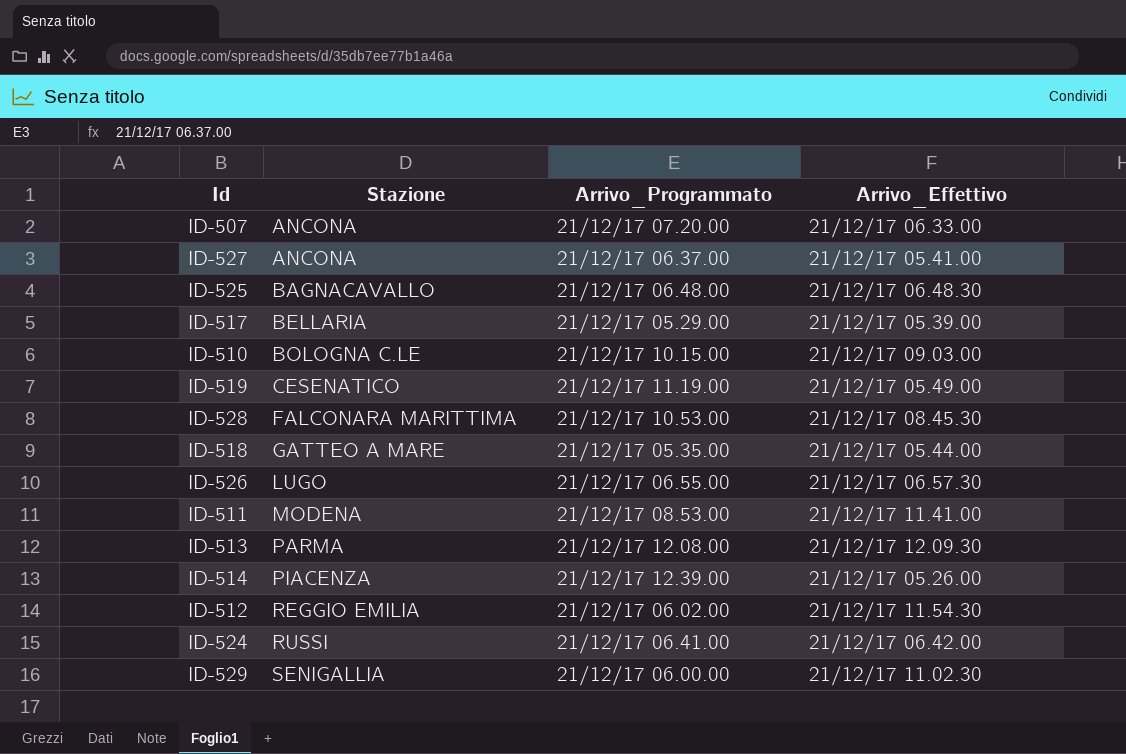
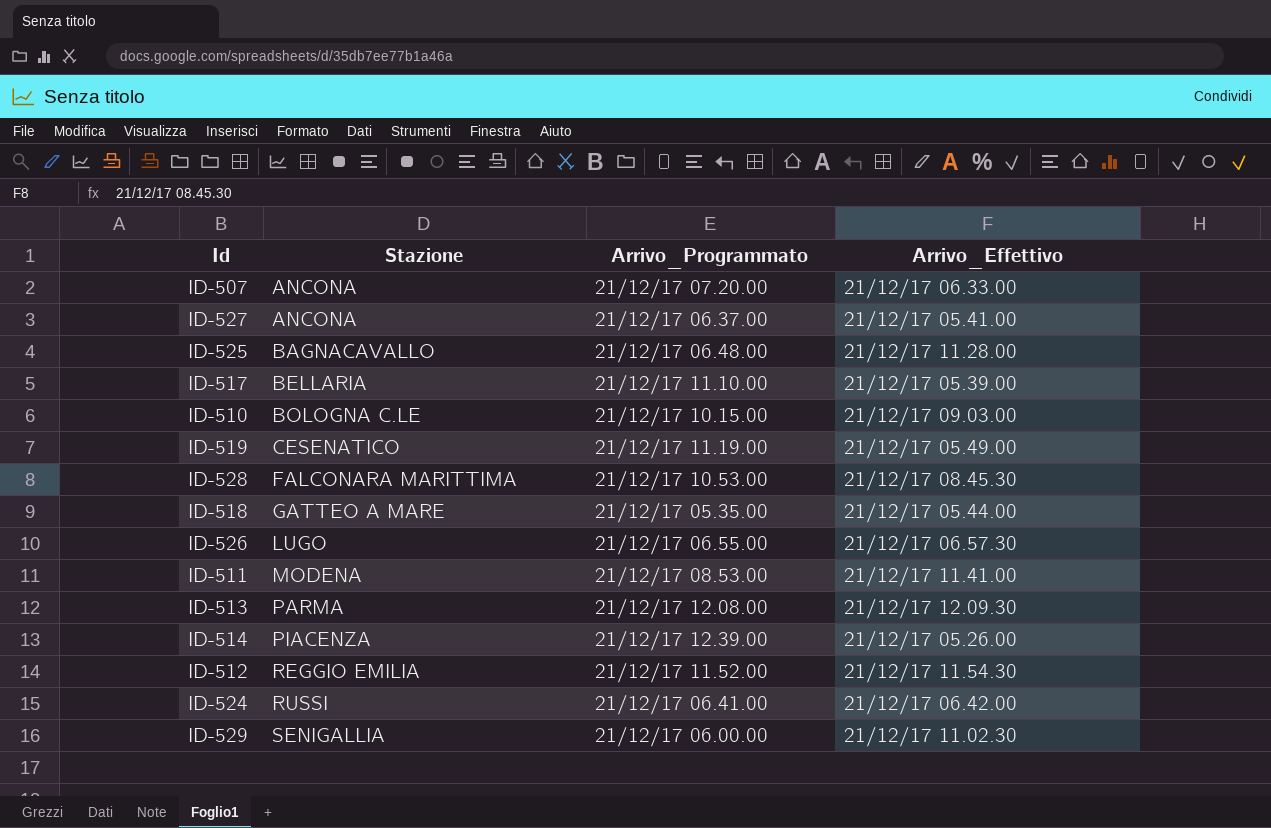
ID-525 | Arrivo_Effettivo: 21/12/17 06.48.30 -> 21/12/17 11.28.00
ID-517 | Arrivo_Programmato: 21/12/17 05.29.00 -> 21/12/17 11.10.00
ID-512 | Arrivo_Programmato: 21/12/17 06.02.00 -> 21/12/17 11.52.00

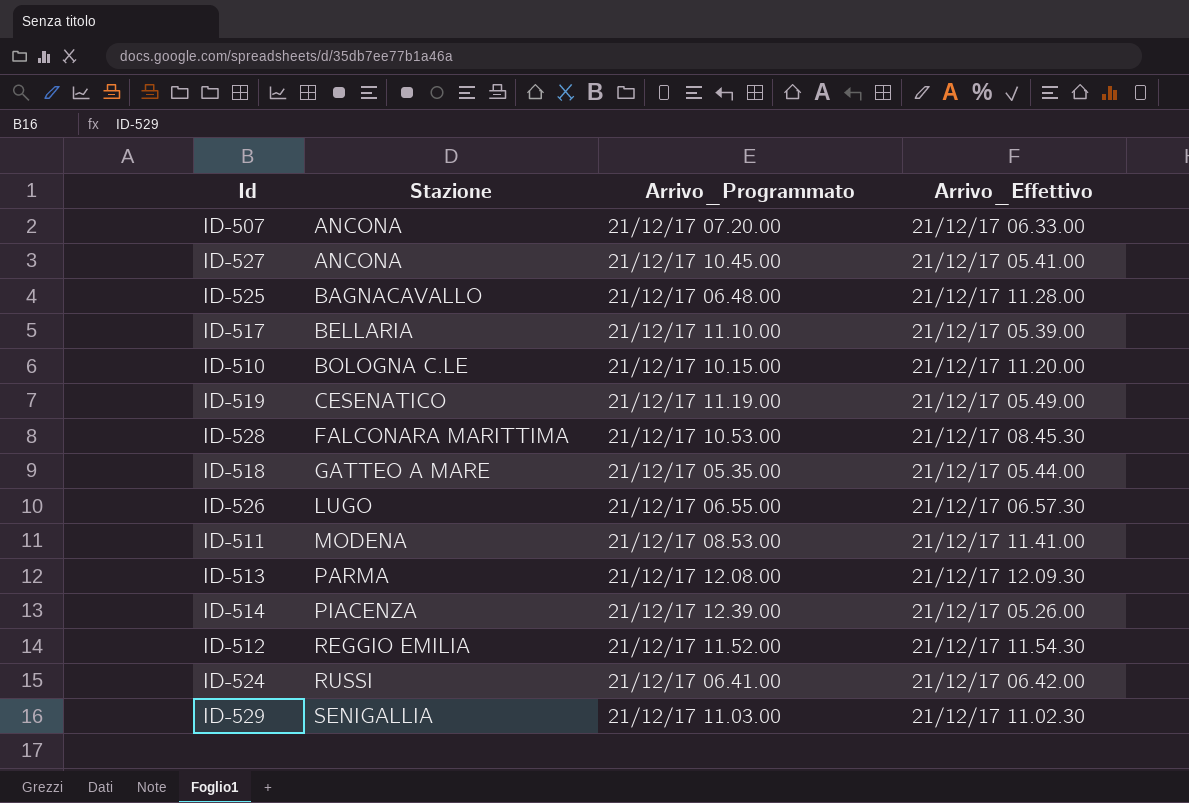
ID-527 | Arrivo_Programmato: 21/12/17 06.37.00 -> 21/12/17 10.45.00
ID-510 | Arrivo_Effettivo: 21/12/17 09.03.00 -> 21/12/17 11.20.00
ID-529 | Arrivo_Programmato: 21/12/17 06.00.00 -> 21/12/17 11.03.00

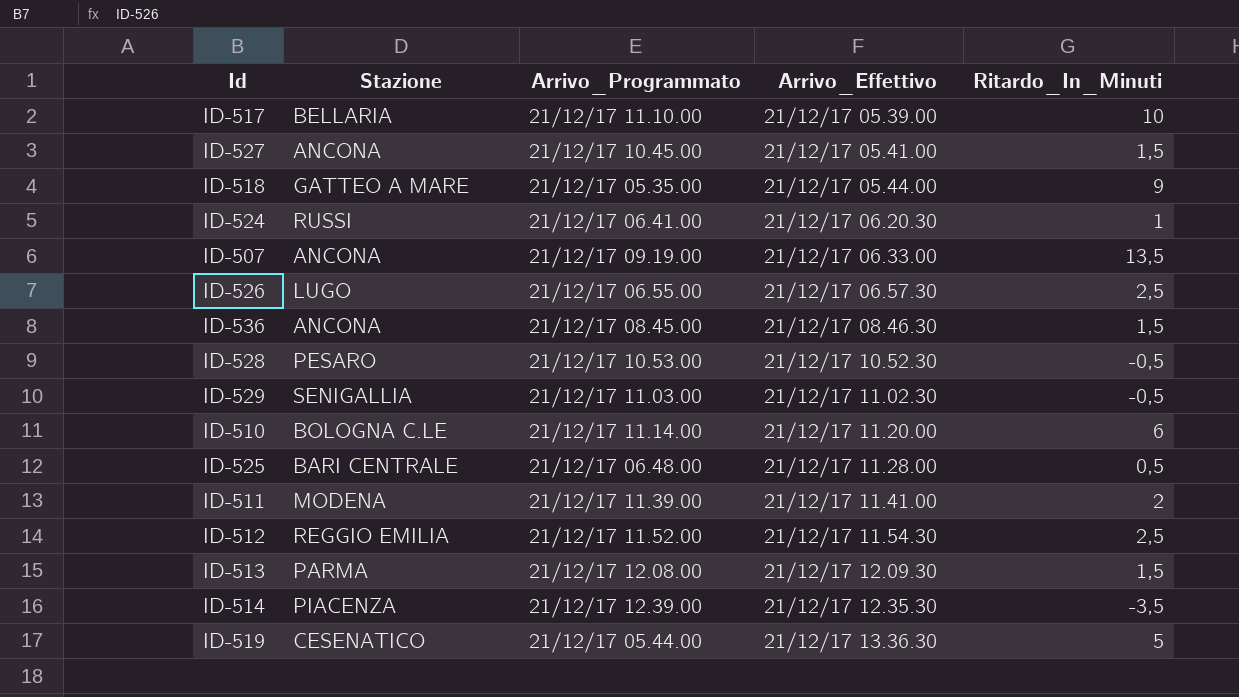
row order: Stazione ascending -> Arrivo_Effettivo ascending
column Ritardo_In_Minuti | position: none -> 5
ID-524 | Arrivo_Effettivo: 21/12/17 06.42.00 -> 21/12/17 06.20.30
ID-507 | Arrivo_Programmato: 21/12/17 07.20.00 -> 21/12/17 09.19.00
row ID-536: none -> ANCONA | 21/12/17 08.45.00 | 21/12/17 08.46.30 | 1,5
ID-528 | Stazione: FALCONARA MARITTIMA -> PESARO
ID-528 | Arrivo_Effettivo: 21/12/17 08.45.30 -> 21/12/17 10.52.30
ID-510 | Arrivo_Programmato: 21/12/17 10.15.00 -> 21/12/17 11.14.00
ID-525 | Stazione: BAGNACAVALLO -> BARI CENTRALE
ID-511 | Arrivo_Programmato: 21/12/17 08.53.00 -> 21/12/17 11.39.00
ID-514 | Arrivo_Effettivo: 21/12/17 05.26.00 -> 21/12/17 12.35.30
ID-519 | Arrivo_Programmato: 21/12/17 11.19.00 -> 21/12/17 05.44.00
ID-519 | Arrivo_Effettivo: 21/12/17 05.49.00 -> 21/12/17 13.36.30

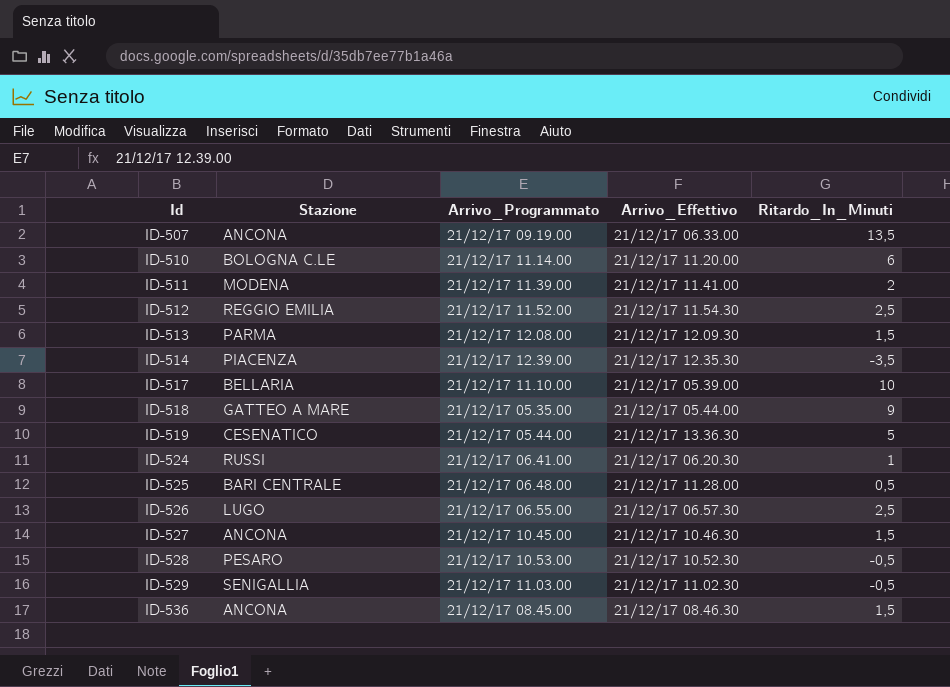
row order: Arrivo_Effettivo ascending -> Id ascending
ID-527 | Arrivo_Effettivo: 21/12/17 05.41.00 -> 21/12/17 10.46.30

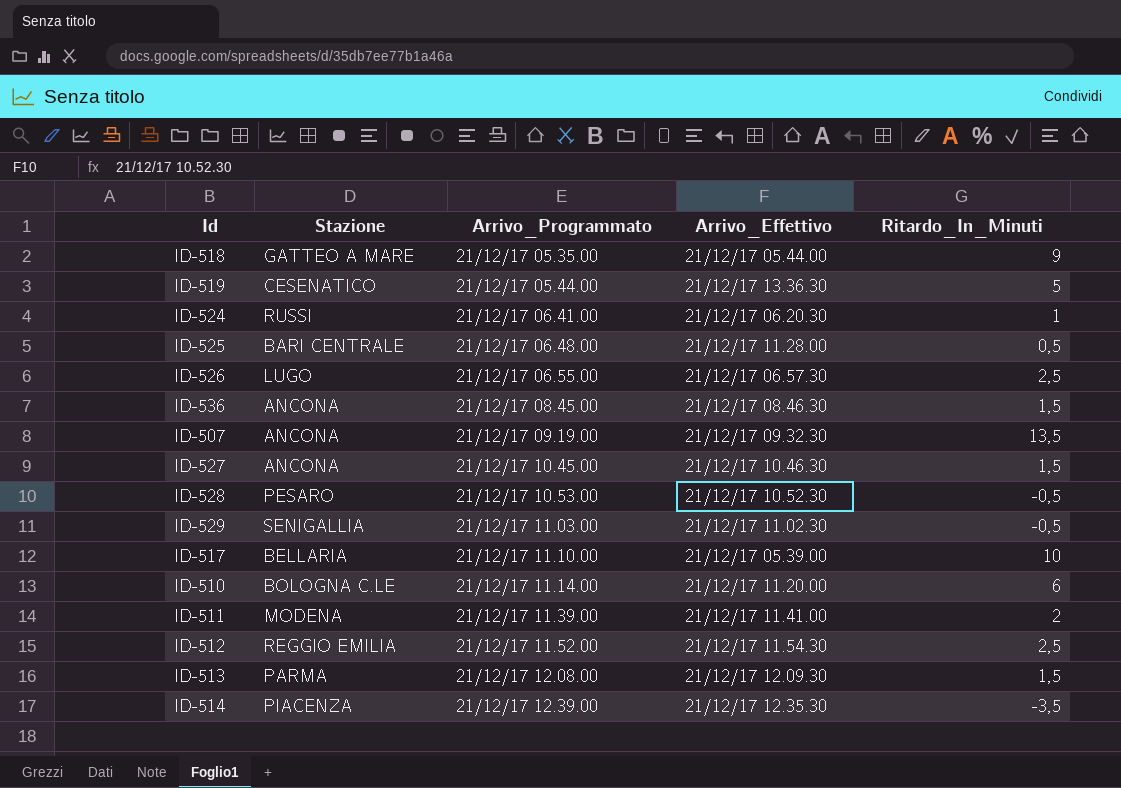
row order: Id ascending -> Arrivo_Programmato ascending
ID-507 | Arrivo_Effettivo: 21/12/17 06.33.00 -> 21/12/17 09.32.30

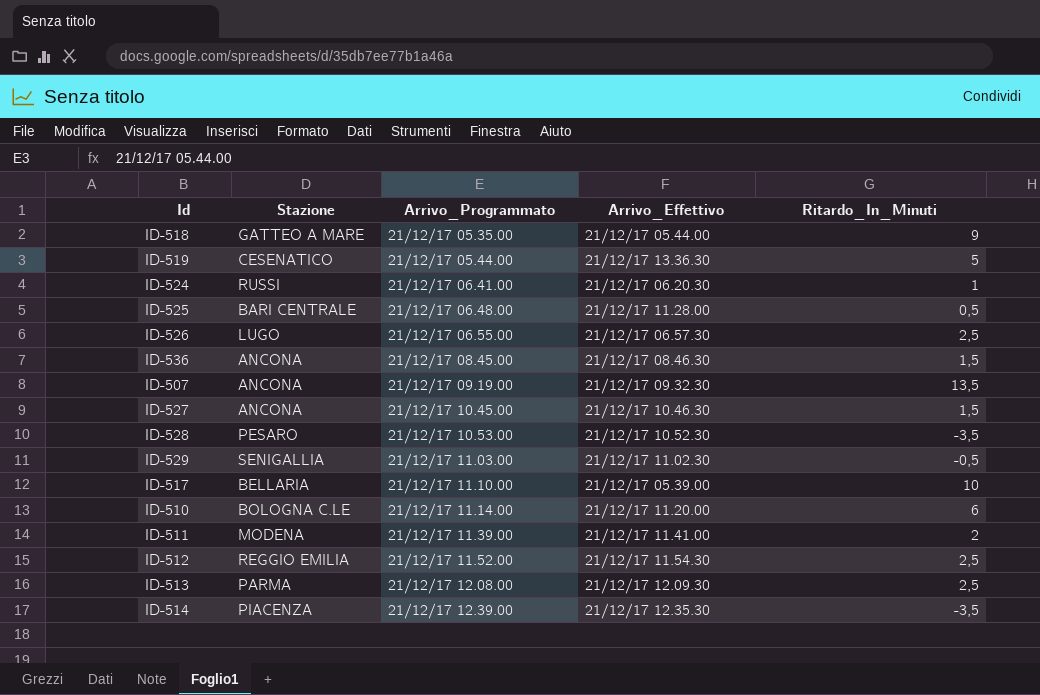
ID-528 | Ritardo_In_Minuti: -0,5 -> -3,5
ID-513 | Ritardo_In_Minuti: 1,5 -> 2,5

